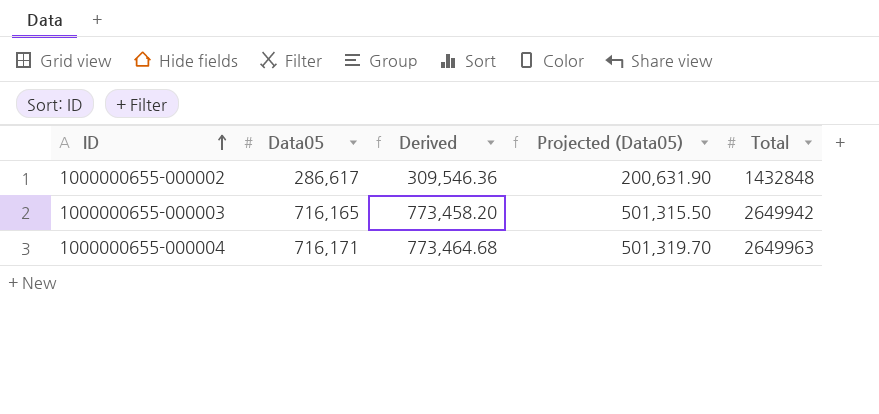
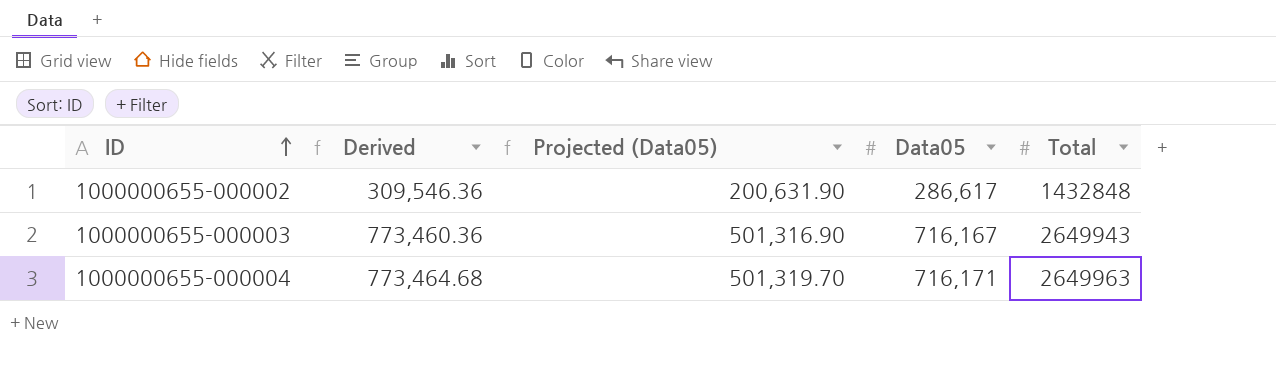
column Data05 | position: 2 -> 4
1000000655-000003 | Derived: 773,458.20 -> 773,460.36
1000000655-000003 | Projected (Data05): 501,315.50 -> 501,316.90
1000000655-000003 | Data05: 716,165 -> 716,167
1000000655-000003 | Total: 2649942 -> 2649943

